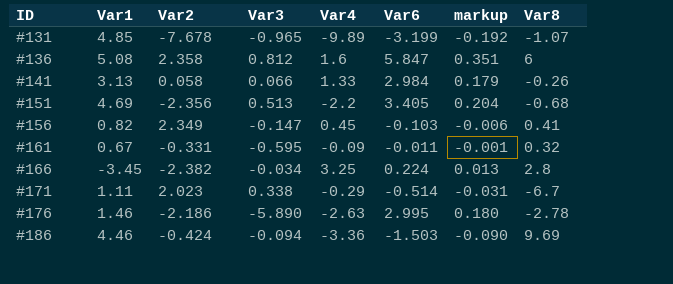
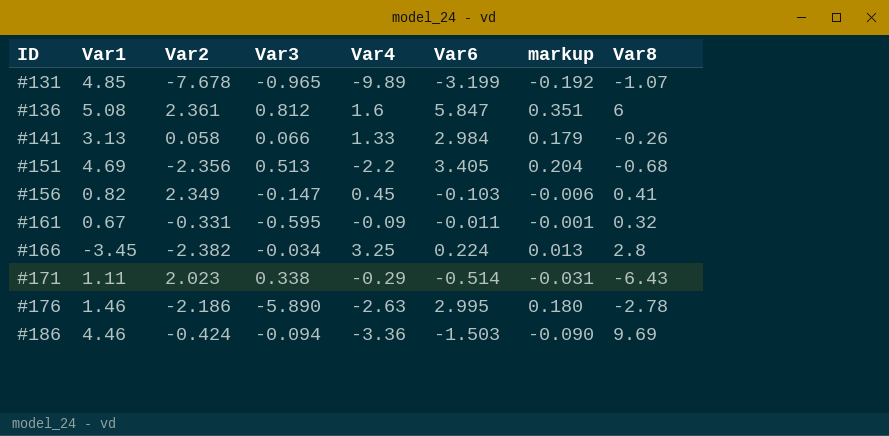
#136 | Var2: 2.358 -> 2.361
#171 | Var8: -6.7 -> -6.43

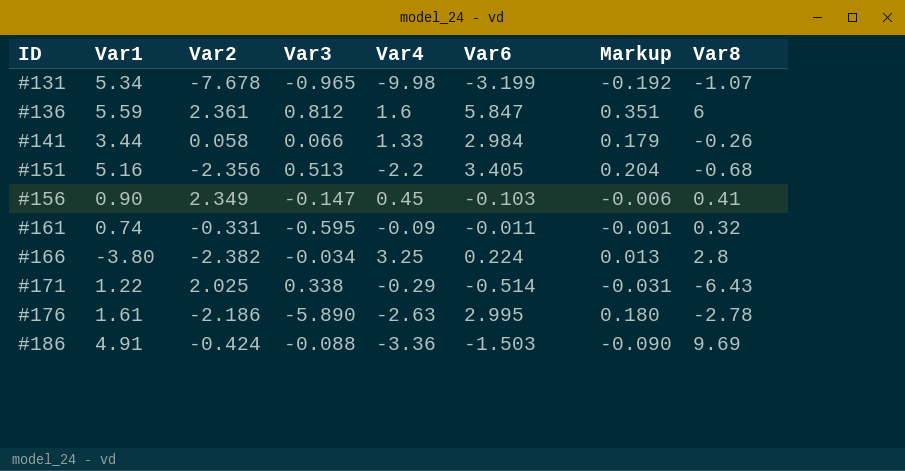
column name: markup -> Markup
#131 | Var1: 4.85 -> 5.34
#131 | Var4: -9.89 -> -9.98
#136 | Var1: 5.08 -> 5.59
#141 | Var1: 3.13 -> 3.44
#151 | Var1: 4.69 -> 5.16
#156 | Var1: 0.82 -> 0.90
#161 | Var1: 0.67 -> 0.74
#166 | Var1: -3.45 -> -3.80
#171 | Var1: 1.11 -> 1.22
#171 | Var2: 2.023 -> 2.025
#176 | Var1: 1.46 -> 1.61
#186 | Var1: 4.46 -> 4.91
#186 | Var3: -0.094 -> -0.088

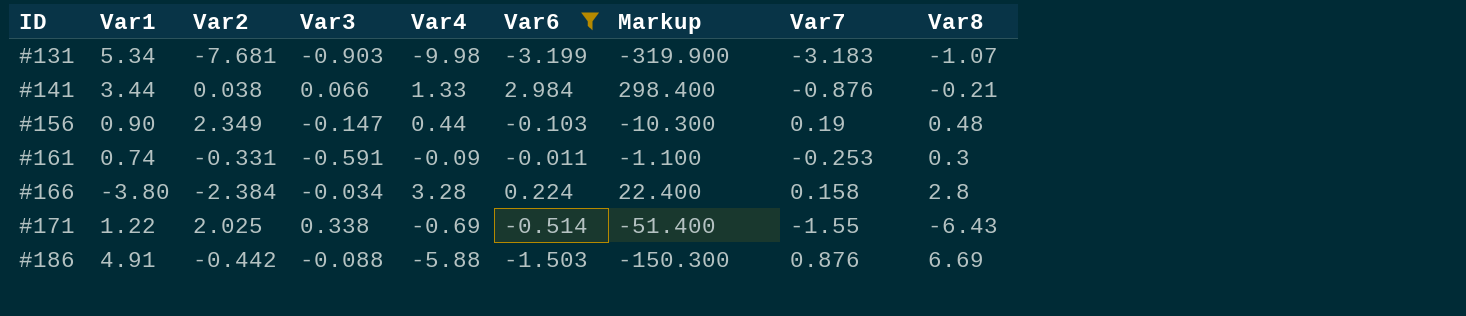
filter: none -> Var6 <= 2.984
column Markup | formula: [Var6] * 0.06 -> [Var6] * 100
column Var7 | position: none -> 8
#131 | Var2: -7.678 -> -7.681
#131 | Var3: -0.965 -> -0.903
#141 | Var2: 0.058 -> 0.038
#141 | Var8: -0.26 -> -0.21
#156 | Var4: 0.45 -> 0.44
#156 | Var8: 0.41 -> 0.48
#161 | Var3: -0.595 -> -0.591
#161 | Var8: 0.32 -> 0.3
#166 | Var2: -2.382 -> -2.384
#166 | Var4: 3.25 -> 3.28
#171 | Var4: -0.29 -> -0.69
#186 | Var2: -0.424 -> -0.442
#186 | Var4: -3.36 -> -5.88
#186 | Var8: 9.69 -> 6.69

